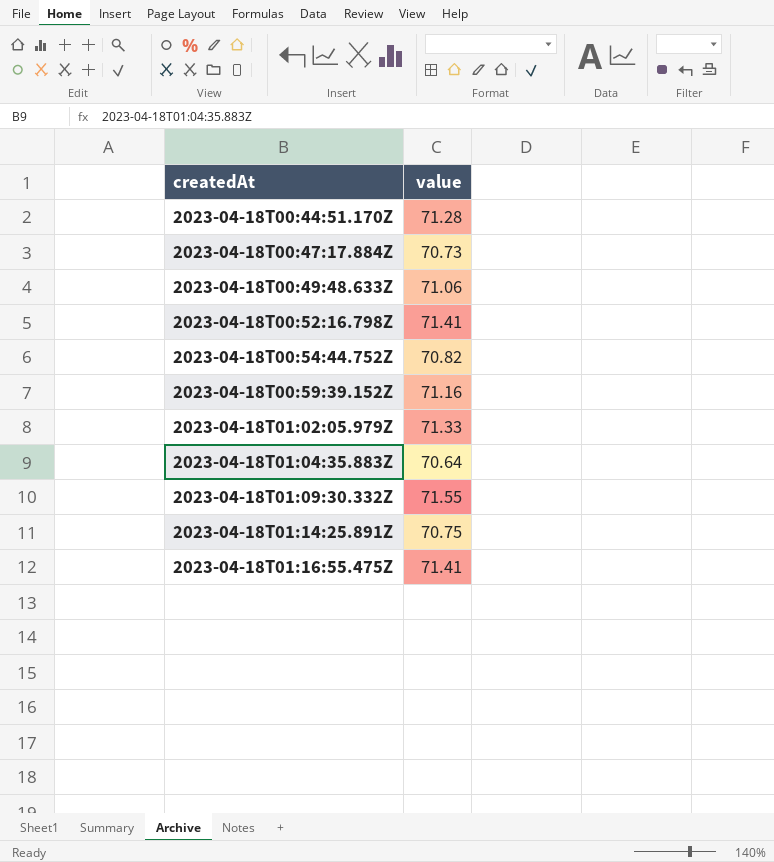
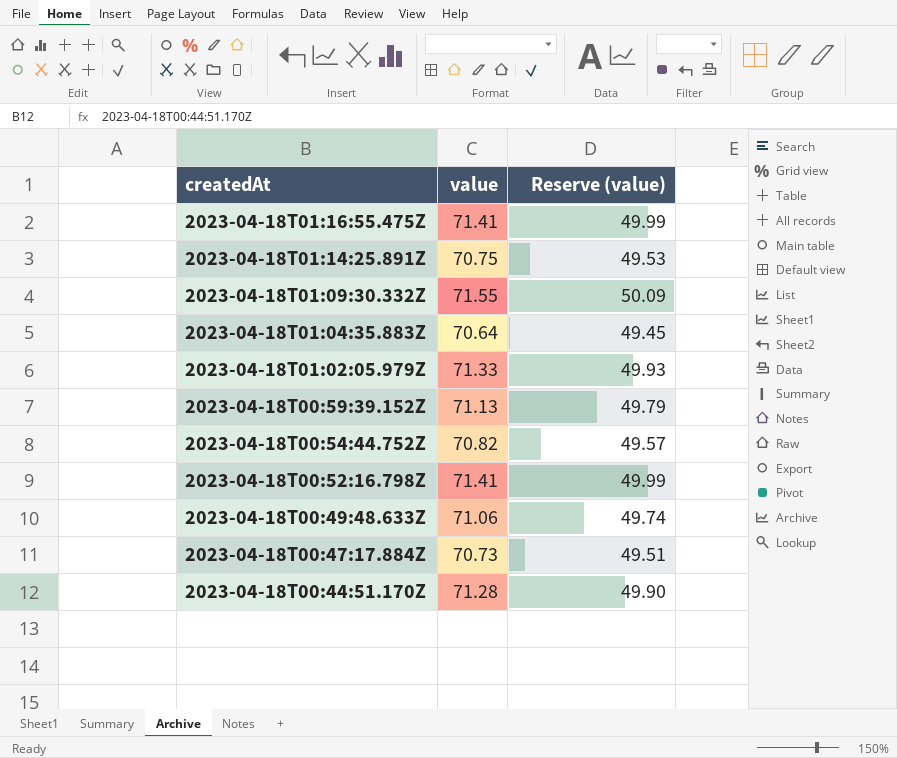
row order: createdAt ascending -> createdAt descending
column Reserve (value) | formula: none -> [value] * 0.7
2023-04-18T00:59:39.152Z | value: 71.16 -> 71.13

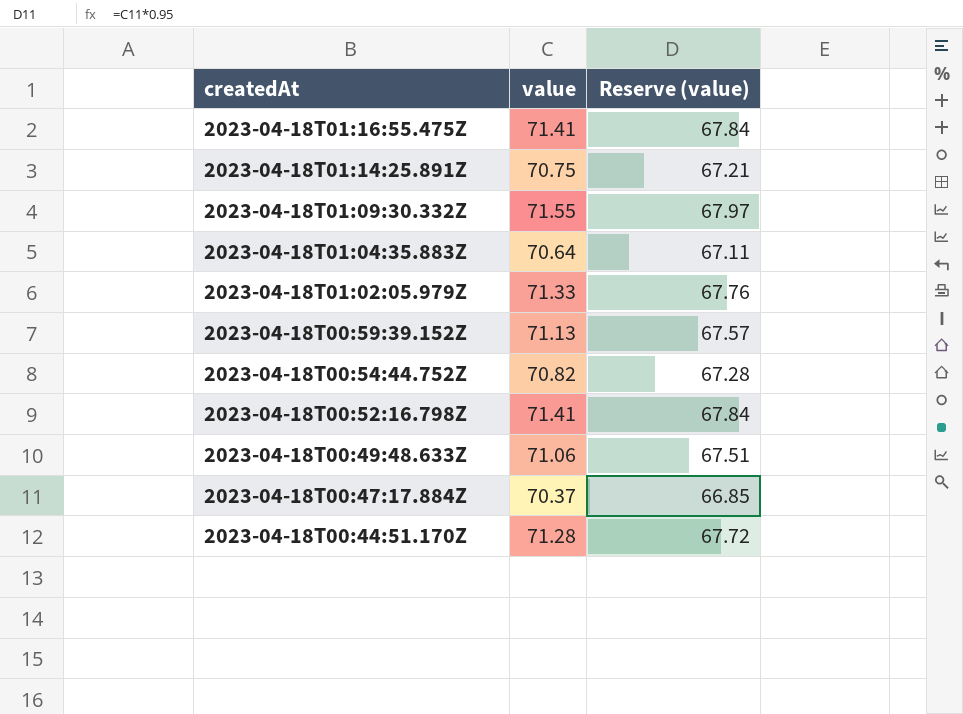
column Reserve (value) | formula: [value] * 0.7 -> [value] * 0.95
2023-04-18T00:47:17.884Z | value: 70.73 -> 70.37

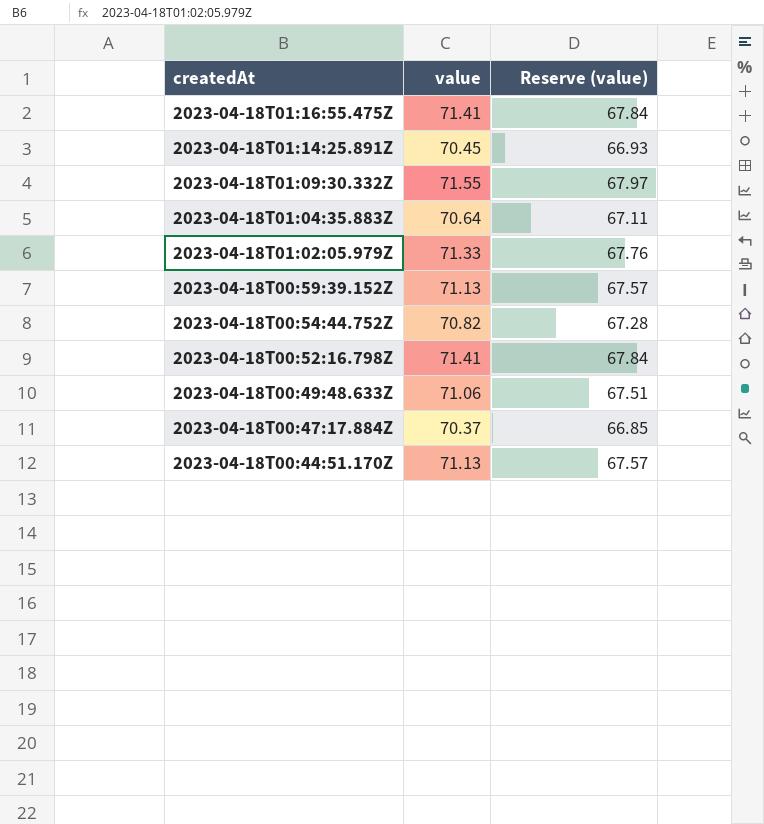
2023-04-18T01:14:25.891Z | value: 70.75 -> 70.45
2023-04-18T01:14:25.891Z | Reserve (value): 67.21 -> 66.93
2023-04-18T00:44:51.170Z | value: 71.28 -> 71.13
2023-04-18T00:44:51.170Z | Reserve (value): 67.72 -> 67.57

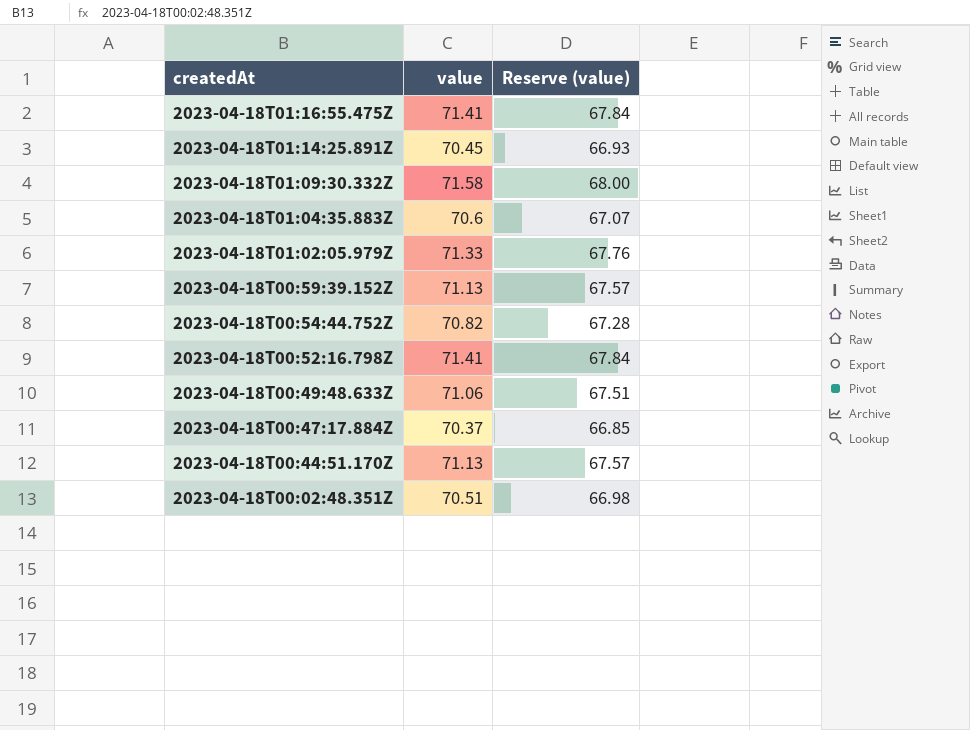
2023-04-18T01:09:30.332Z | value: 71.55 -> 71.58
2023-04-18T01:09:30.332Z | Reserve (value): 67.97 -> 68.00
2023-04-18T01:04:35.883Z | value: 70.64 -> 70.6
2023-04-18T01:04:35.883Z | Reserve (value): 67.11 -> 67.07
row 2023-04-18T00:02:48.351Z: none -> 70.51 | 66.98

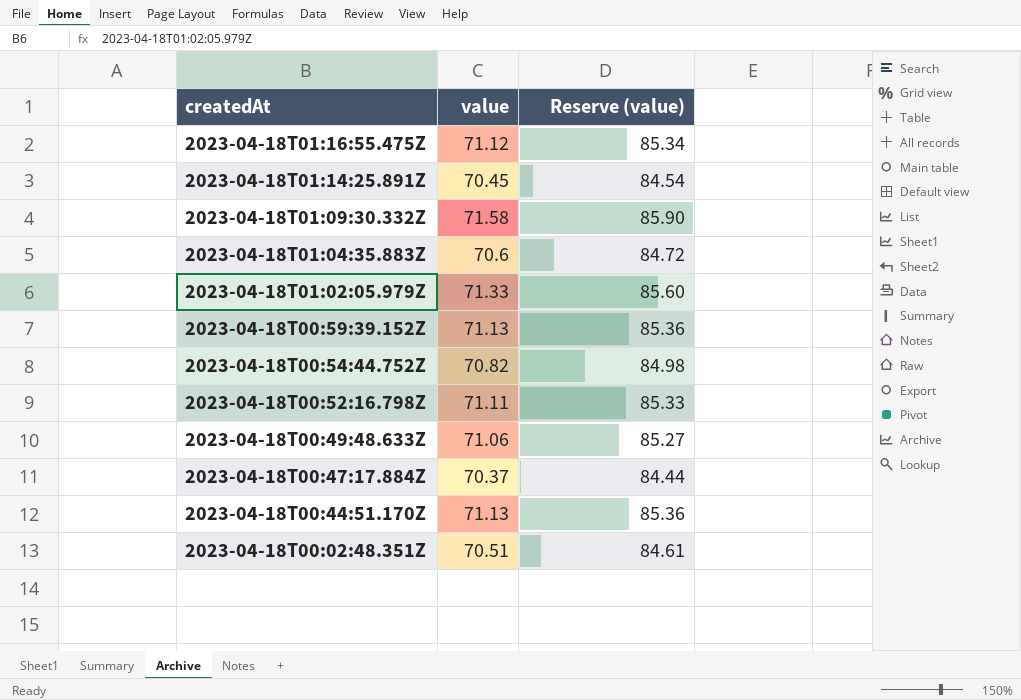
column Reserve (value) | formula: [value] * 0.95 -> [value] * 1.2
2023-04-18T01:16:55.475Z | value: 71.41 -> 71.12
2023-04-18T00:52:16.798Z | value: 71.41 -> 71.11

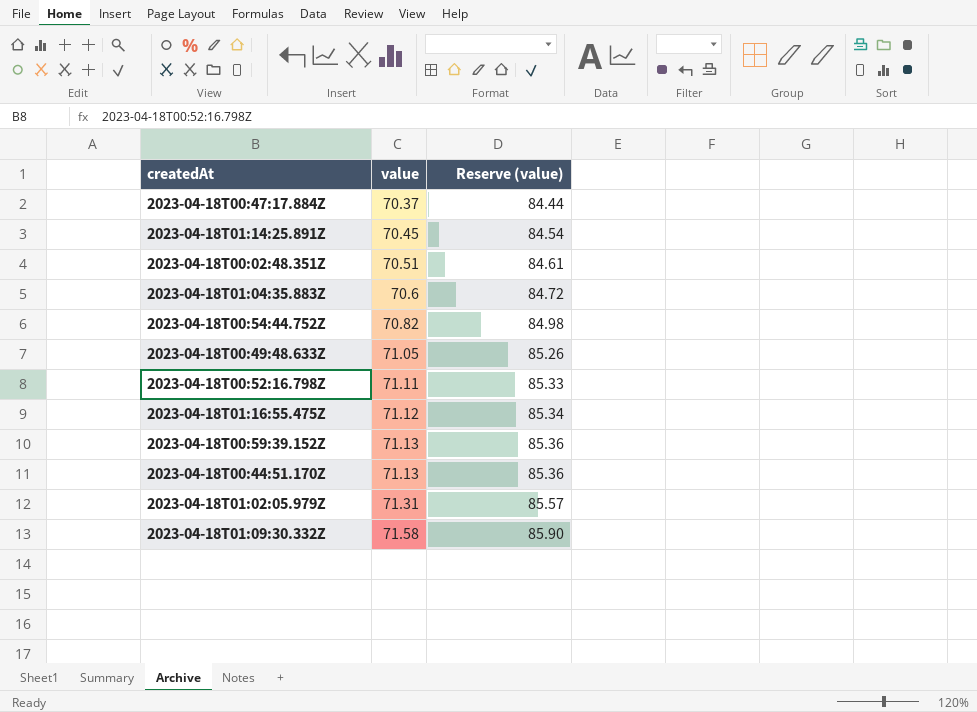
row order: createdAt descending -> value ascending
2023-04-18T00:49:48.633Z | value: 71.06 -> 71.05
2023-04-18T00:49:48.633Z | Reserve (value): 85.27 -> 85.26
2023-04-18T01:02:05.979Z | value: 71.33 -> 71.31
2023-04-18T01:02:05.979Z | Reserve (value): 85.60 -> 85.57

